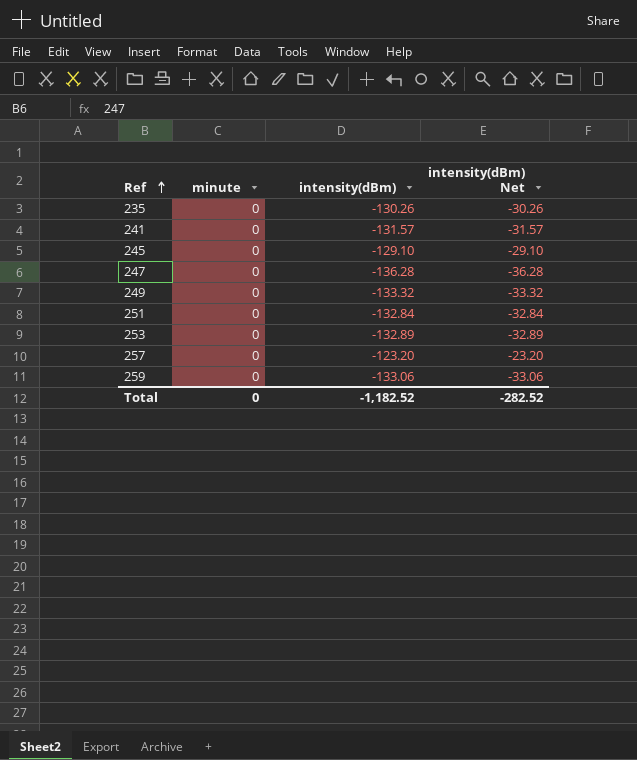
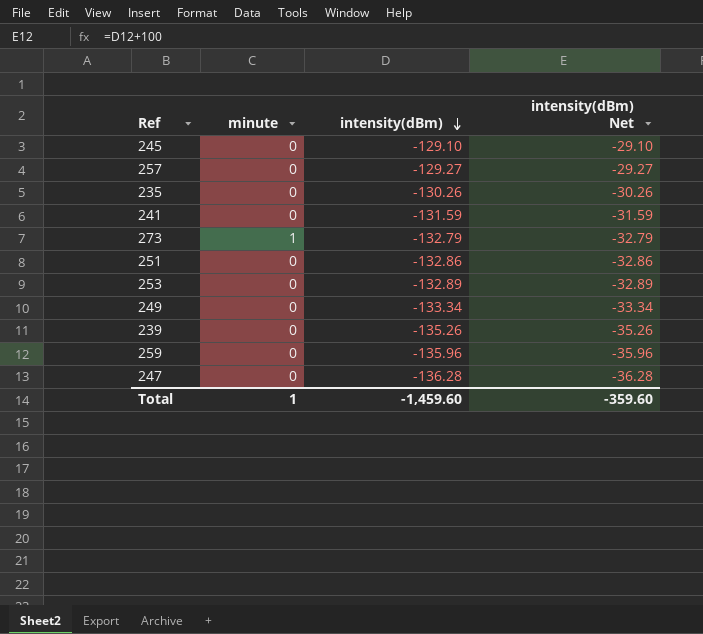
row order: Ref ascending -> intensity(dBm) descending
257 | intensity(dBm): -123.20 -> -129.27
257 | intensity(dBm) Net: -23.20 -> -29.27
241 | intensity(dBm): -131.57 -> -131.59
241 | intensity(dBm) Net: -31.57 -> -31.59
row 273: none -> 1 | -132.79 | -32.79
251 | intensity(dBm): -132.84 -> -132.86
251 | intensity(dBm) Net: -32.84 -> -32.86
249 | intensity(dBm): -133.32 -> -133.34
249 | intensity(dBm) Net: -33.32 -> -33.34
row 239: none -> 0 | -135.26 | -35.26
259 | intensity(dBm): -133.06 -> -135.96
259 | intensity(dBm) Net: -33.06 -> -35.96
Total | minute: 0 -> 1
Total | intensity(dBm): -1,182.52 -> -1,459.60
Total | intensity(dBm) Net: -282.52 -> -359.60

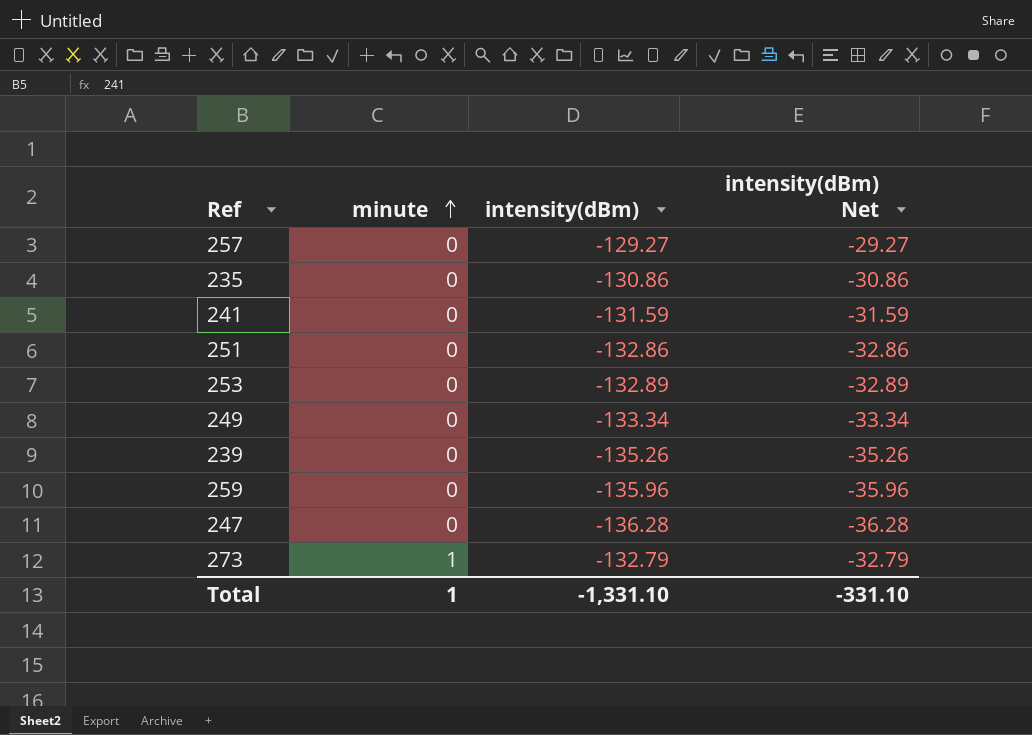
row order: intensity(dBm) descending -> minute ascending
row 245: 0 | -129.10 | -29.10 -> none
235 | intensity(dBm): -130.26 -> -130.86
235 | intensity(dBm) Net: -30.26 -> -30.86
Total | intensity(dBm): -1,459.60 -> -1,331.10
Total | intensity(dBm) Net: -359.60 -> -331.10

